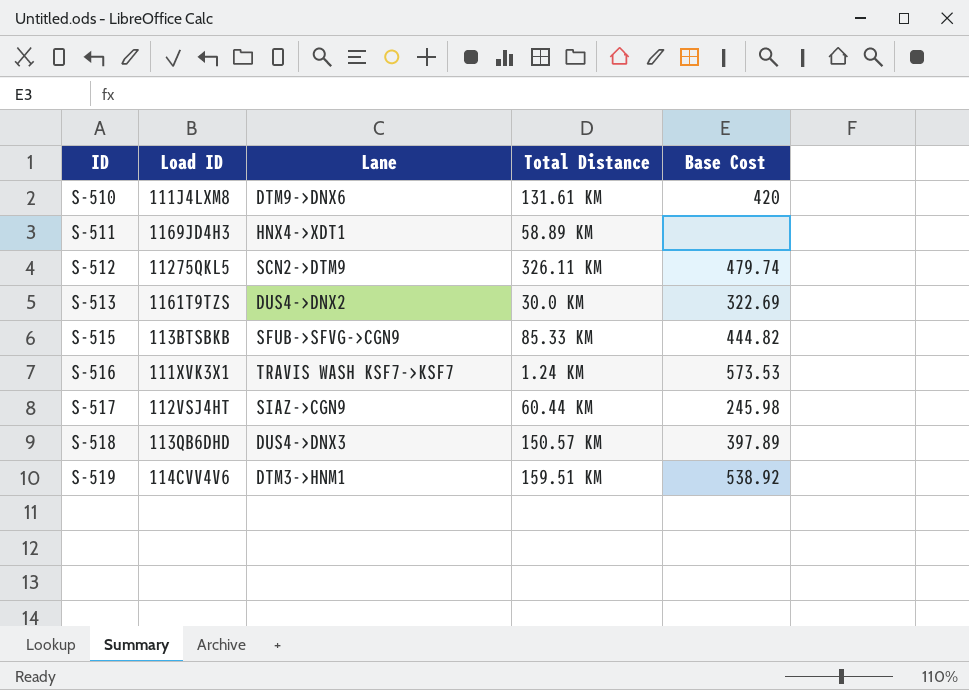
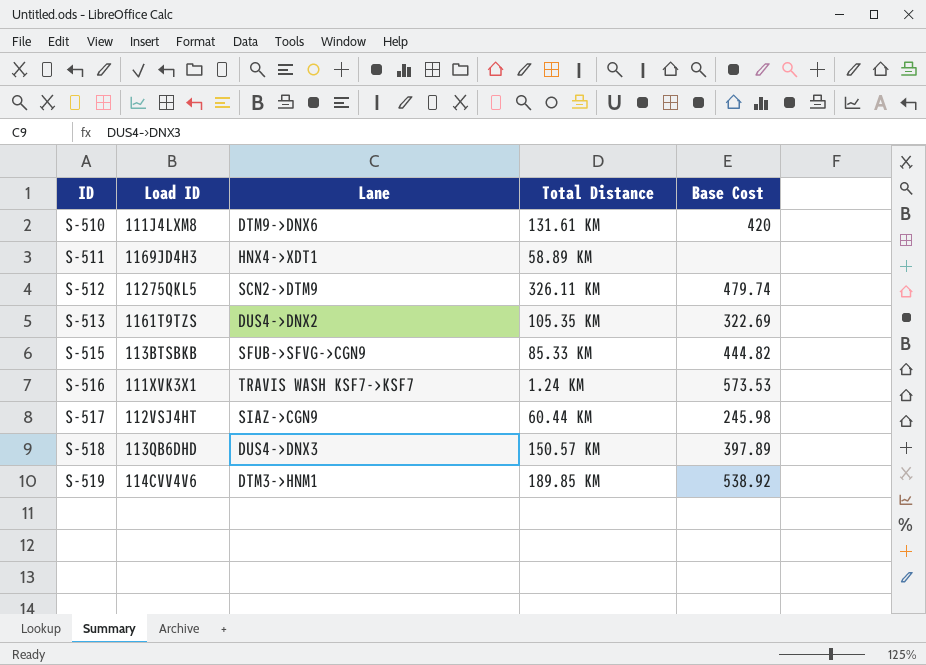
S-513 | Total Distance: 30.0 KM -> 105.35 KM
S-519 | Total Distance: 159.51 KM -> 189.85 KM

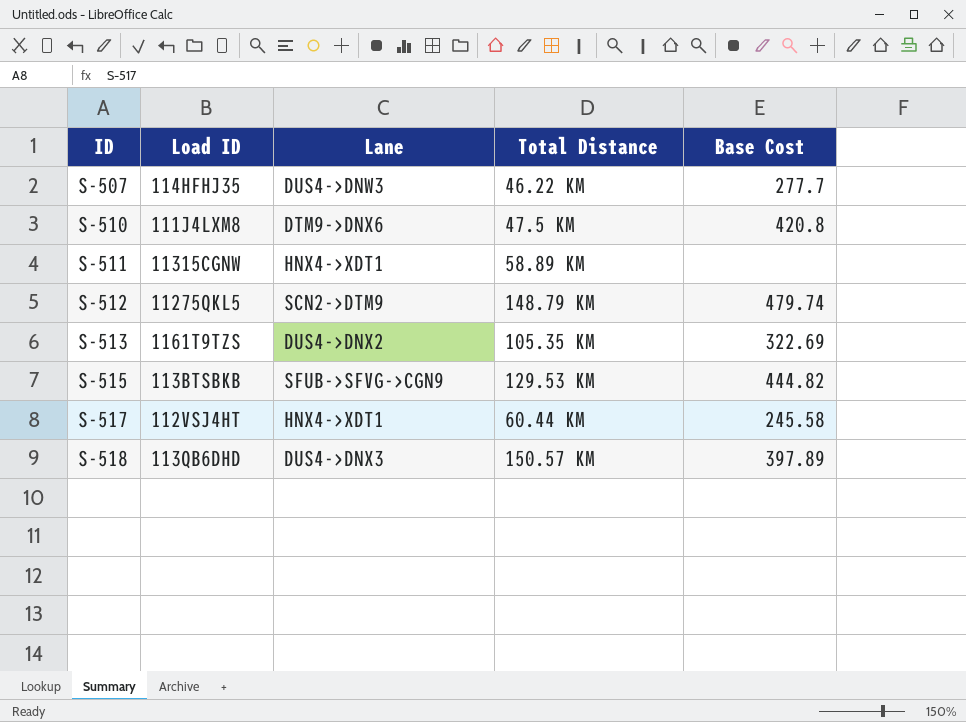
row S-516: 111XVK3X1 | TRAVIS WASH KSF7->KSF7 | 1.24 KM | 573.53 -> none
row S-519: 114CVV4V6 | DTM3->HNM1 | 189.85 KM | 538.92 -> none
row S-507: none -> 114HFHJ35 | DUS4->DNW3 | 46.22 KM | 277.7
S-510 | Total Distance: 131.61 KM -> 47.5 KM
S-510 | Base Cost: 420 -> 420.8
S-511 | Load ID: 1169JD4H3 -> 11315CGNW
S-512 | Total Distance: 326.11 KM -> 148.79 KM
S-515 | Total Distance: 85.33 KM -> 129.53 KM
S-517 | Lane: SIAZ->CGN9 -> HNX4->XDT1
S-517 | Base Cost: 245.98 -> 245.58

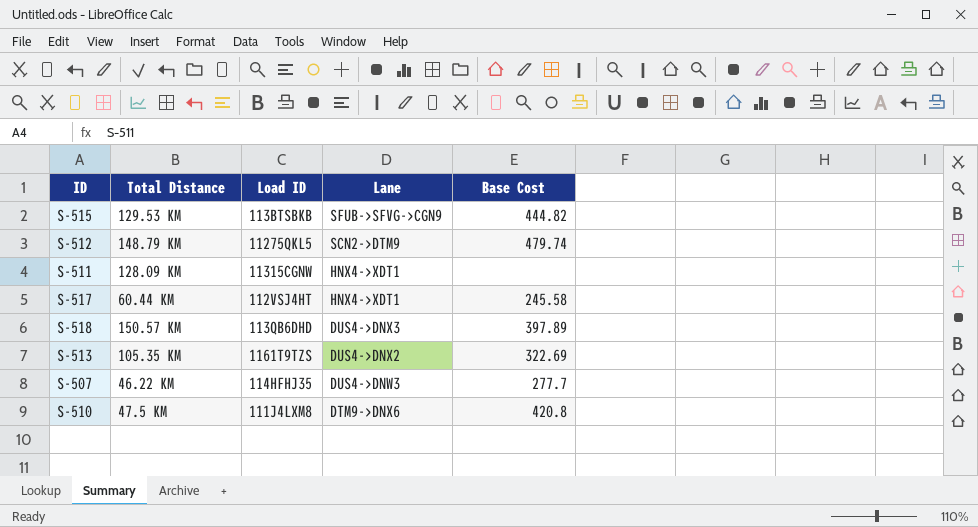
row order: ID ascending -> Lane descending
column Total Distance | position: 4 -> 2
S-511 | Total Distance: 58.89 KM -> 128.09 KM

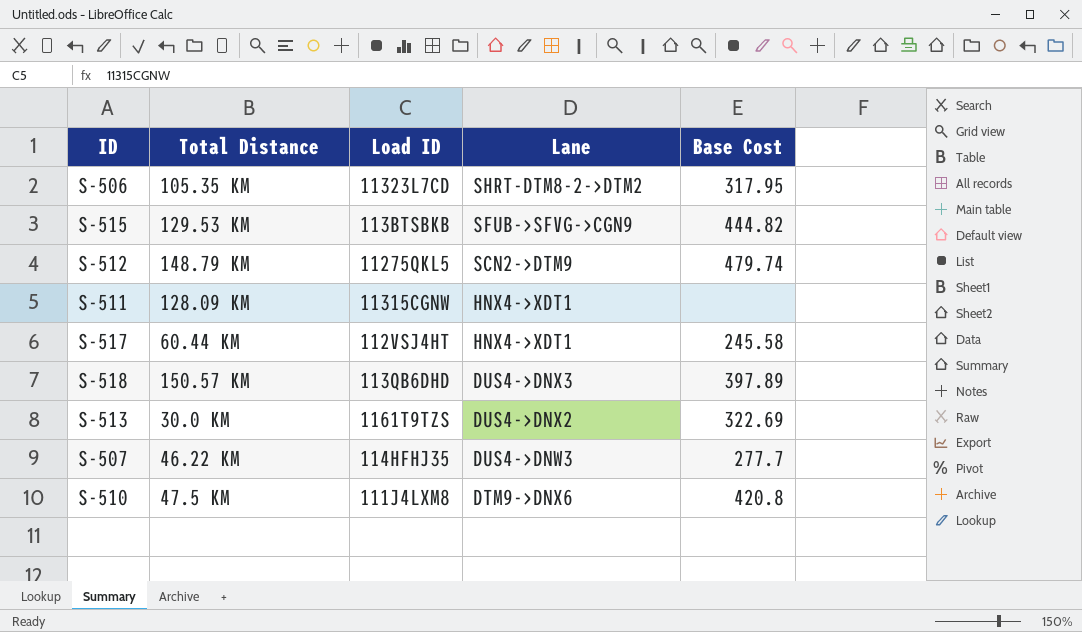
row S-506: none -> 105.35 KM | 11323L7CD | SHRT-DTM8-2->DTM2 | 317.95
S-513 | Total Distance: 105.35 KM -> 30.0 KM

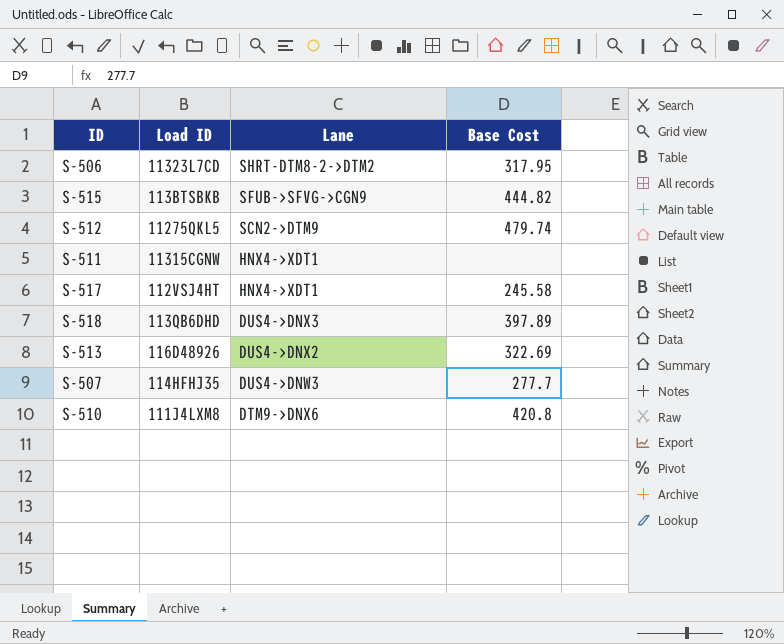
column Total Distance | position: 2 -> none
S-513 | Load ID: 1161T9TZS -> 116D48926

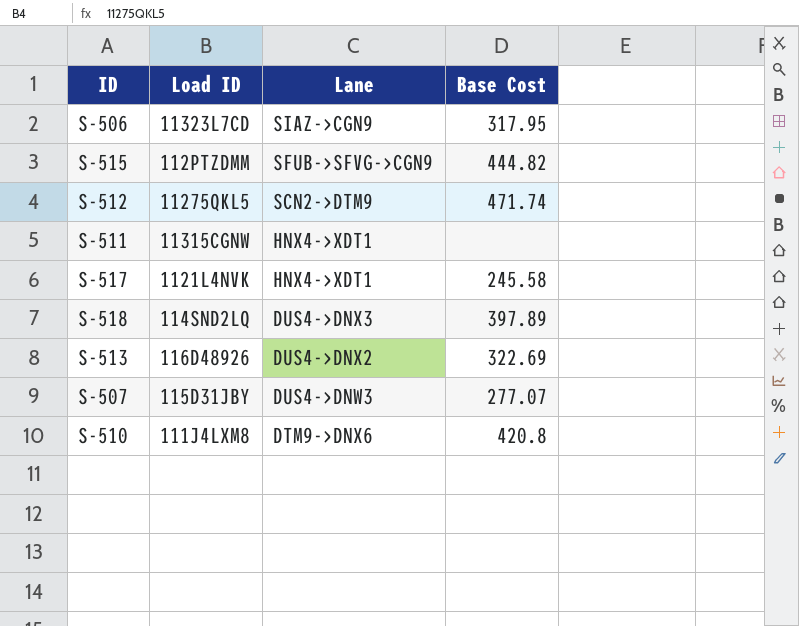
S-506 | Lane: SHRT-DTM8-2->DTM2 -> SIAZ->CGN9
S-515 | Load ID: 113BTSBKB -> 112PTZDMM
S-512 | Base Cost: 479.74 -> 471.74
S-517 | Load ID: 112VSJ4HT -> 1121L4NVK
S-518 | Load ID: 113QB6DHD -> 114SND2LQ
S-507 | Load ID: 114HFHJ35 -> 115D31JBY
S-507 | Base Cost: 277.7 -> 277.07

